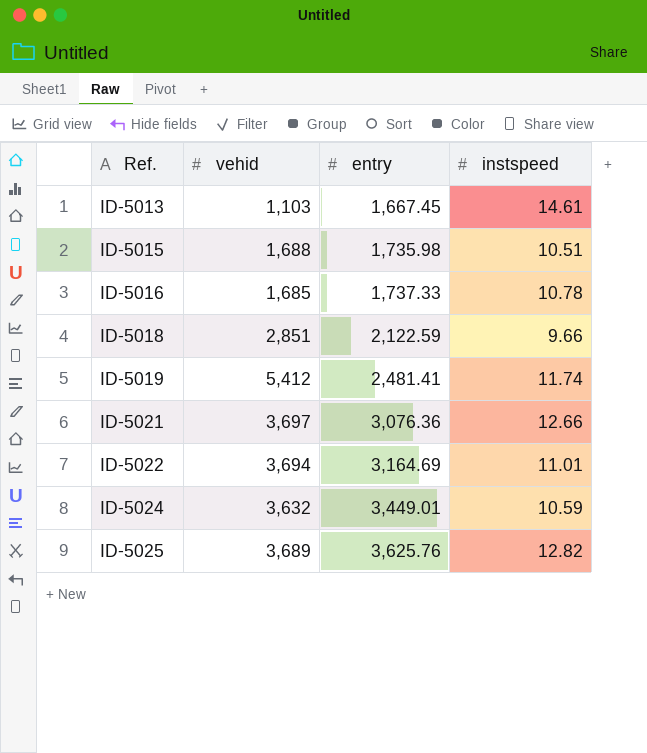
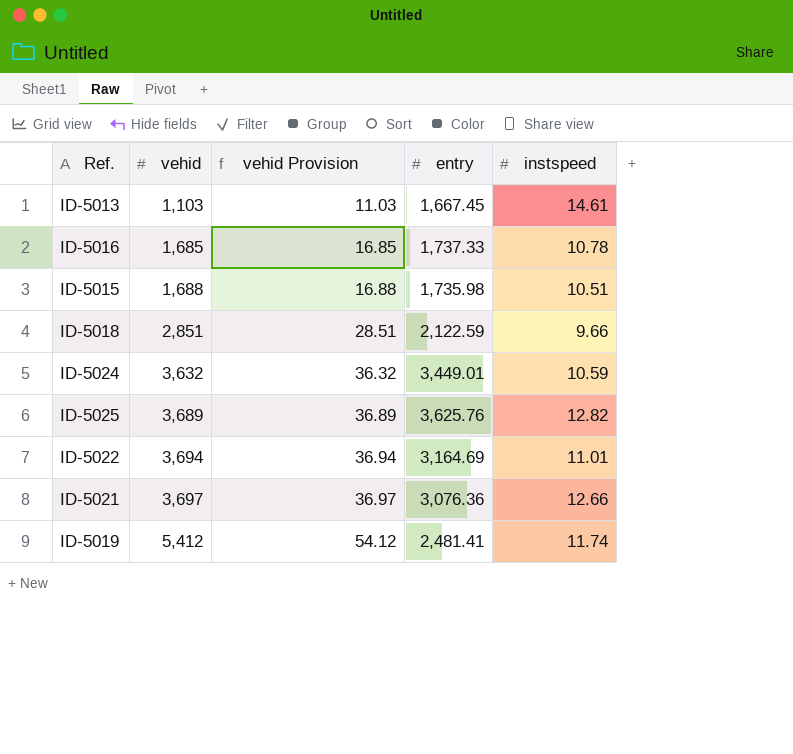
row order: Ref. ascending -> vehid ascending
column vehid Provision | formula: none -> [vehid] * 0.01

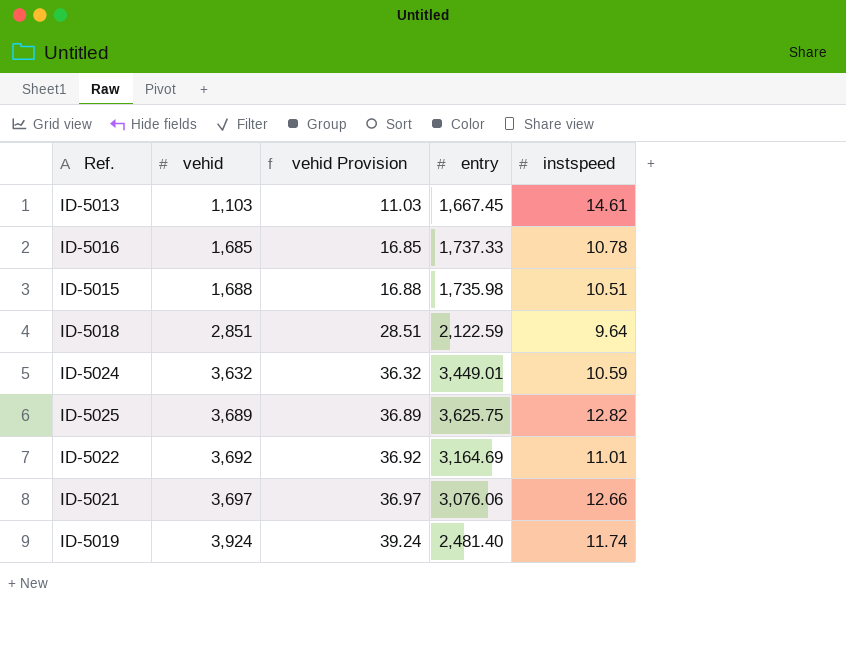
ID-5018 | instspeed: 9.66 -> 9.64
ID-5025 | entry: 3,625.76 -> 3,625.75
ID-5022 | vehid: 3,694 -> 3,692
ID-5022 | vehid Provision: 36.94 -> 36.92
ID-5021 | entry: 3,076.36 -> 3,076.06
ID-5019 | vehid: 5,412 -> 3,924
ID-5019 | vehid Provision: 54.12 -> 39.24
ID-5019 | entry: 2,481.41 -> 2,481.40

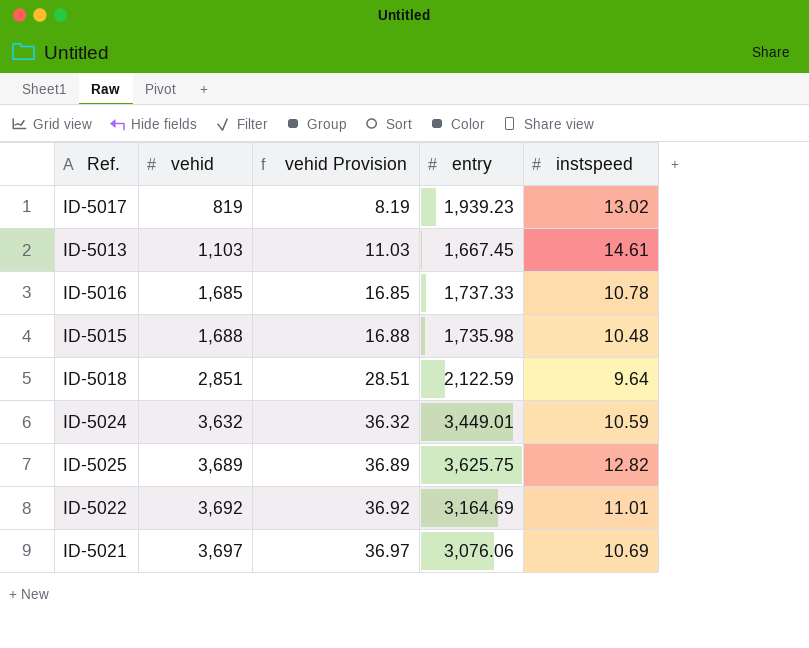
row ID-5019: 3,924 | 39.24 | 2,481.40 | 11.74 -> none
row ID-5017: none -> 819 | 8.19 | 1,939.23 | 13.02
ID-5015 | instspeed: 10.51 -> 10.48
ID-5021 | instspeed: 12.66 -> 10.69

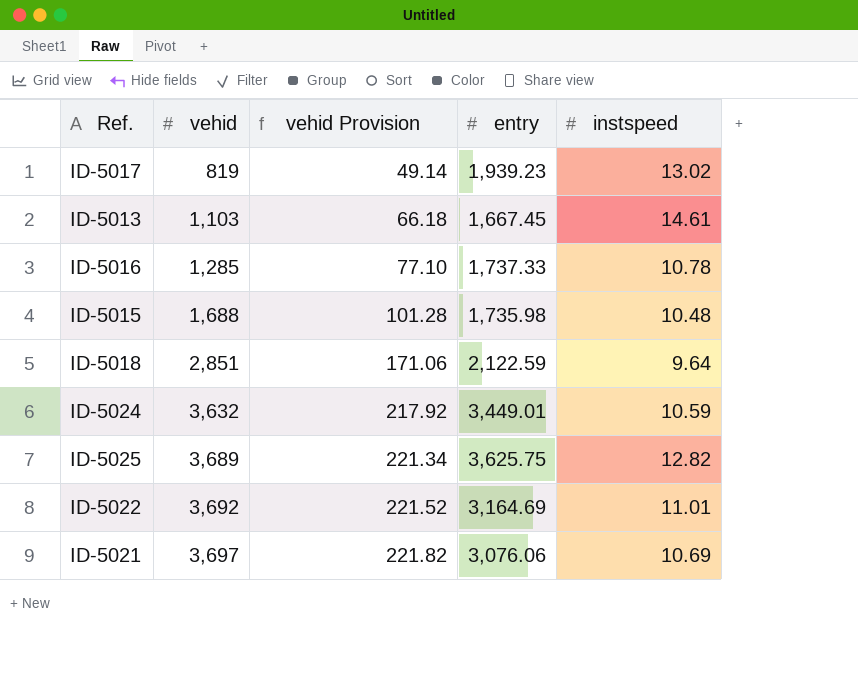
column vehid Provision | formula: [vehid] * 0.01 -> [vehid] * 0.06
ID-5016 | vehid: 1,685 -> 1,285

